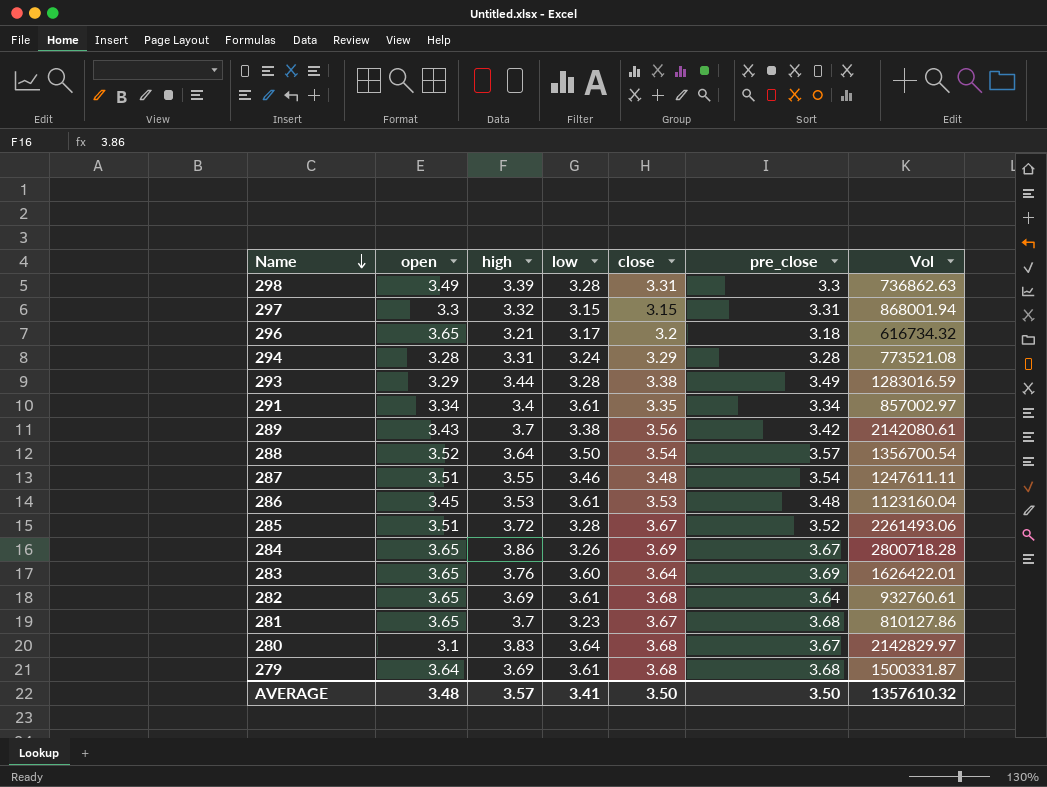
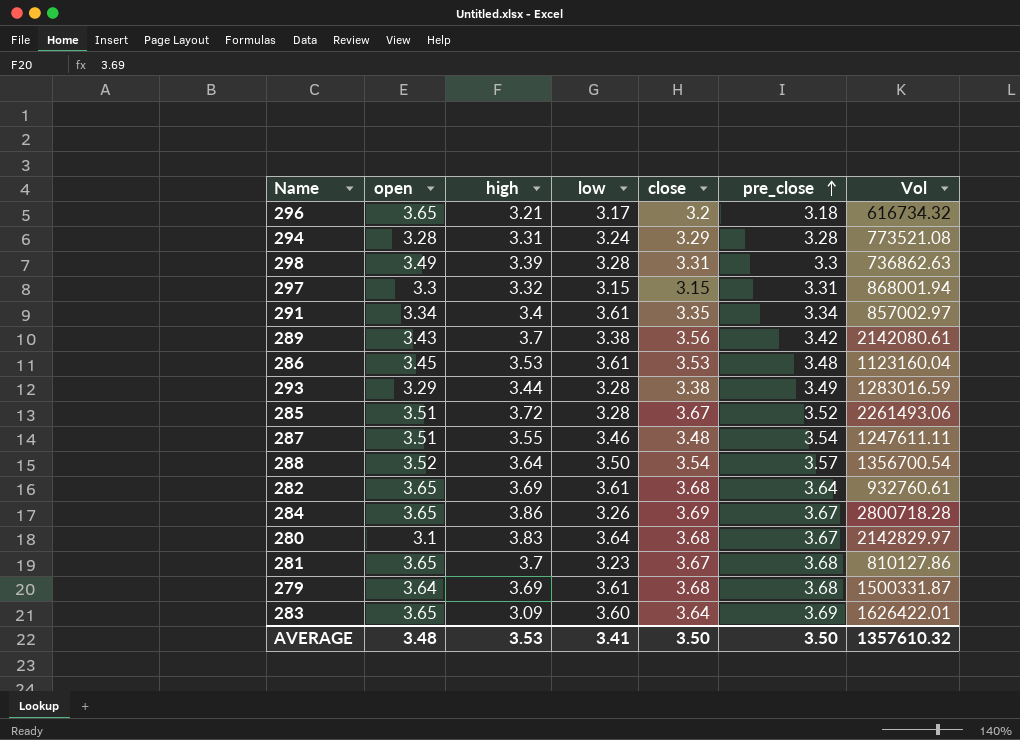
row order: Name descending -> pre_close ascending
283 | high: 3.76 -> 3.09
AVERAGE | high: 3.57 -> 3.53

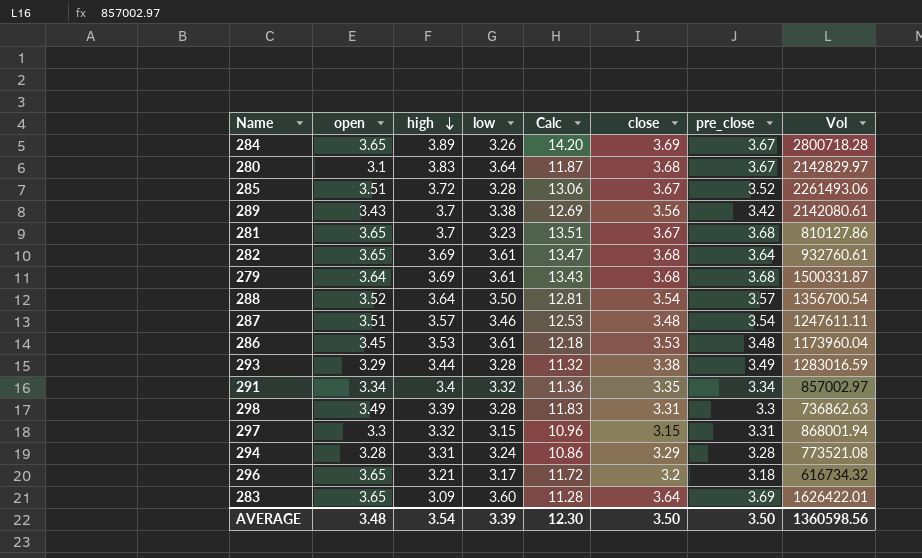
row order: pre_close ascending -> high descending
column Calc | formula: none -> [open] * [high]
284 | high: 3.86 -> 3.89
287 | high: 3.55 -> 3.57
286 | Vol: 1123160.04 -> 1173960.04
291 | low: 3.61 -> 3.32
AVERAGE | high: 3.53 -> 3.54
AVERAGE | low: 3.41 -> 3.39
AVERAGE | Vol: 1357610.32 -> 1360598.56

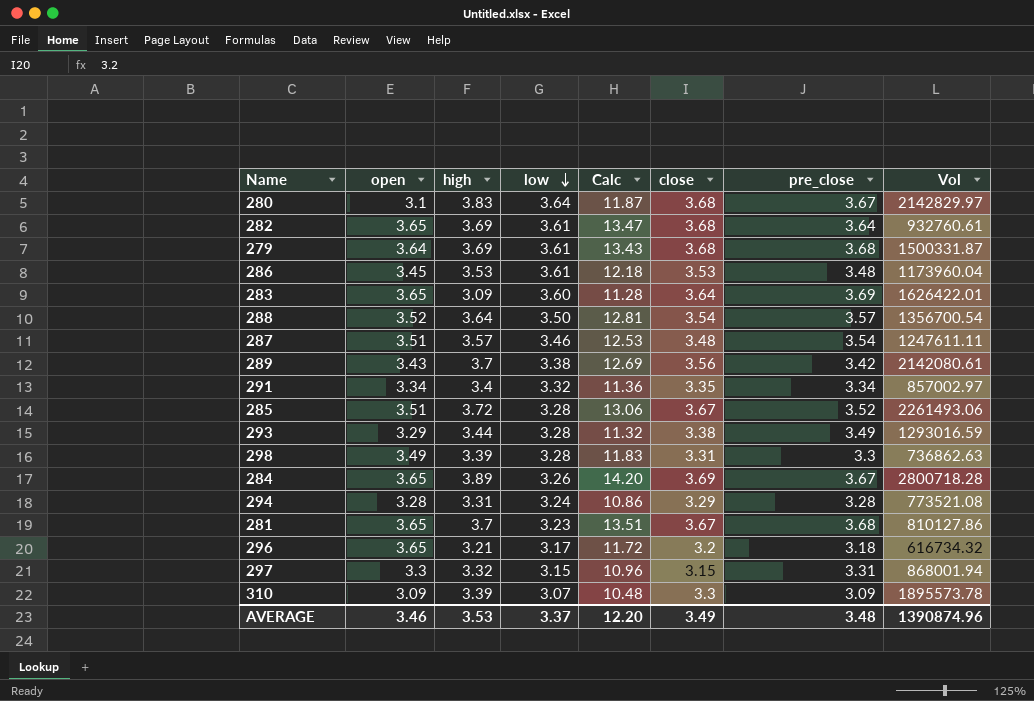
row order: high descending -> low descending
293 | Vol: 1283016.59 -> 1293016.59
row 310: none -> 3.09 | 3.39 | 3.07 | 10.48 | 3.3 | 3.09 | 1895573.78
AVERAGE | open: 3.48 -> 3.46
AVERAGE | high: 3.54 -> 3.53
AVERAGE | low: 3.39 -> 3.37
AVERAGE | Calc: 12.30 -> 12.20
AVERAGE | close: 3.50 -> 3.49
AVERAGE | pre_close: 3.50 -> 3.48
AVERAGE | Vol: 1360598.56 -> 1390874.96

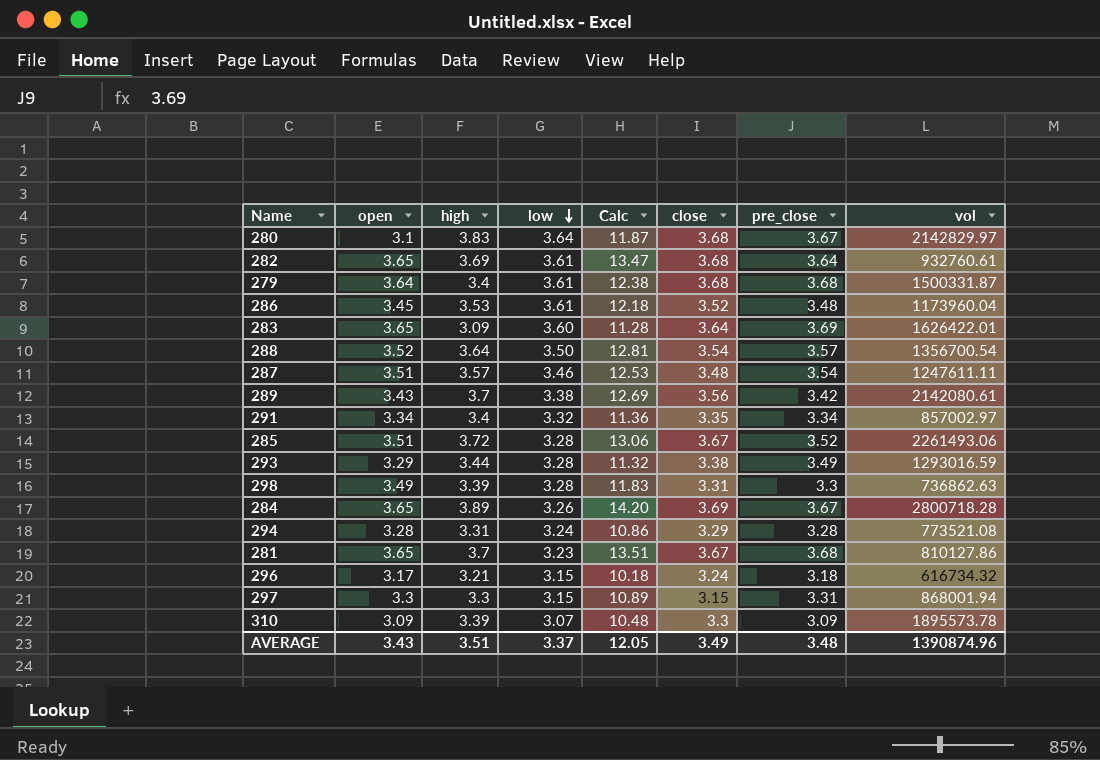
column name: Vol -> vol
279 | high: 3.69 -> 3.4
279 | Calc: 13.43 -> 12.38
286 | close: 3.53 -> 3.52
296 | open: 3.65 -> 3.17
296 | low: 3.17 -> 3.15
296 | Calc: 11.72 -> 10.18
296 | close: 3.2 -> 3.24
297 | high: 3.32 -> 3.3
297 | Calc: 10.96 -> 10.89
AVERAGE | open: 3.46 -> 3.43
AVERAGE | high: 3.53 -> 3.51
AVERAGE | Calc: 12.20 -> 12.05

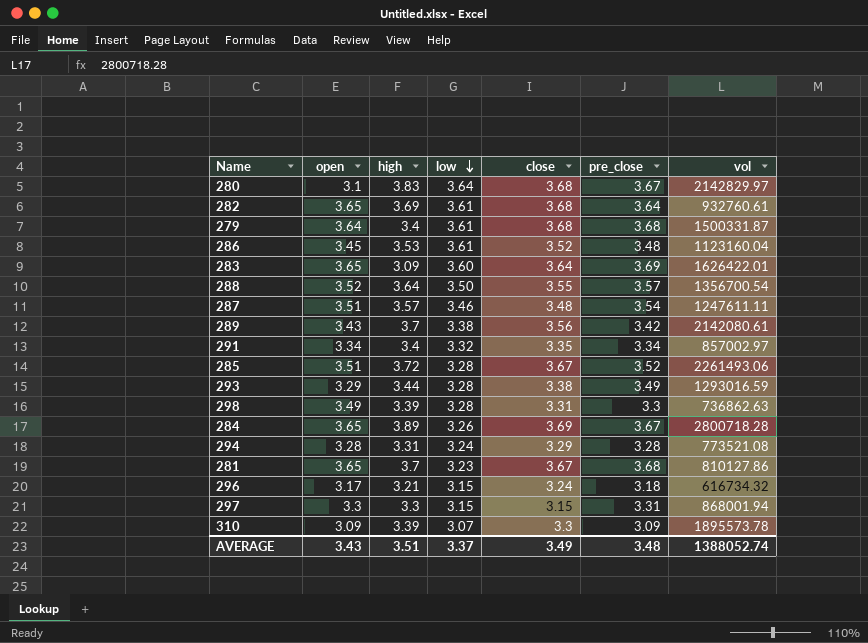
column Calc | formula: [open] * [high] -> none
286 | vol: 1173960.04 -> 1123160.04
288 | close: 3.54 -> 3.55
AVERAGE | vol: 1390874.96 -> 1388052.74

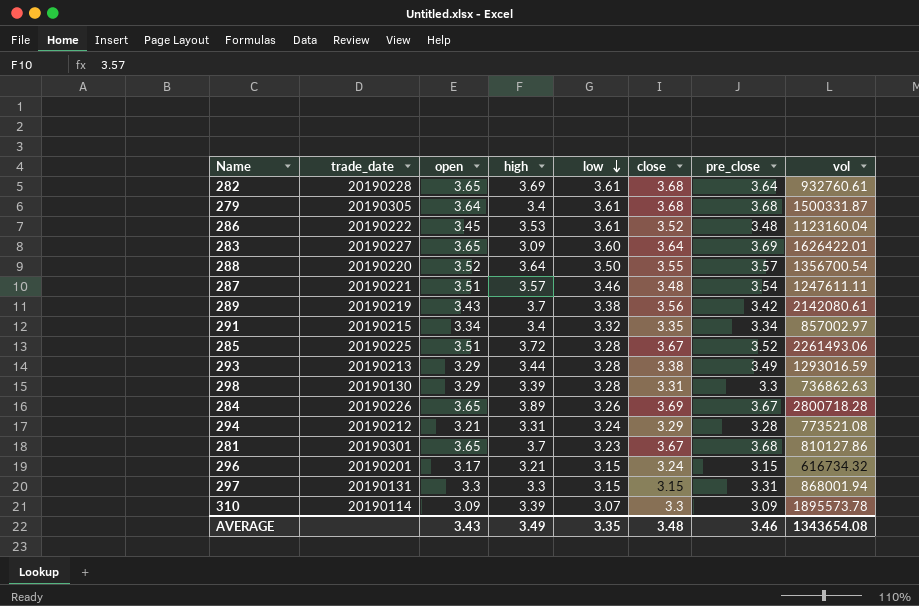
column trade_date | position: none -> 2
row 280: 3.1 | 3.83 | 3.64 | 3.68 | 3.67 | 2142829.97 -> none
298 | open: 3.49 -> 3.29
294 | open: 3.28 -> 3.21
296 | pre_close: 3.18 -> 3.15
AVERAGE | high: 3.51 -> 3.49
AVERAGE | low: 3.37 -> 3.35
AVERAGE | close: 3.49 -> 3.48
AVERAGE | pre_close: 3.48 -> 3.46
AVERAGE | vol: 1388052.74 -> 1343654.08

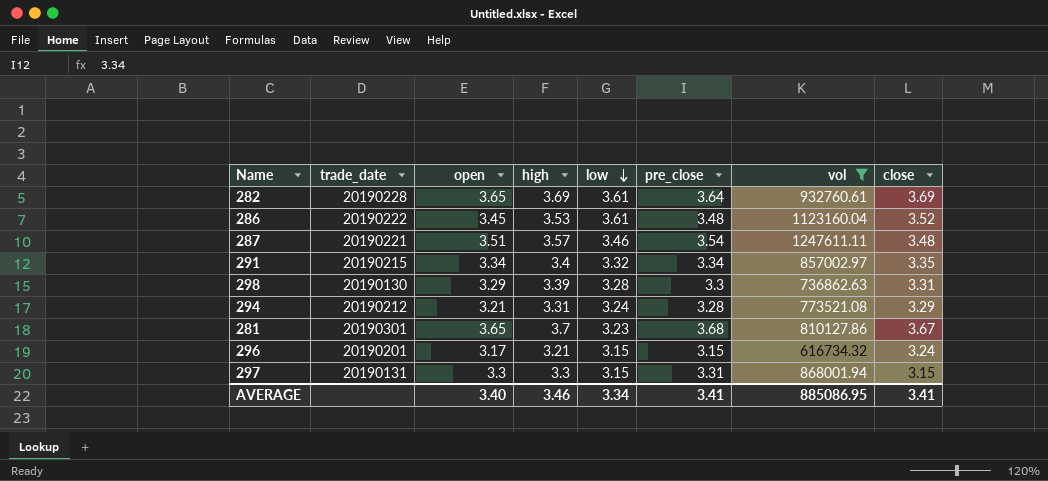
filter: none -> vol <= 1247611.11
column close | position: 6 -> 8
282 | close: 3.68 -> 3.69
AVERAGE | open: 3.43 -> 3.40
AVERAGE | high: 3.49 -> 3.46
AVERAGE | low: 3.35 -> 3.34
AVERAGE | pre_close: 3.46 -> 3.41
AVERAGE | vol: 1343654.08 -> 885086.95
AVERAGE | close: 3.48 -> 3.41

